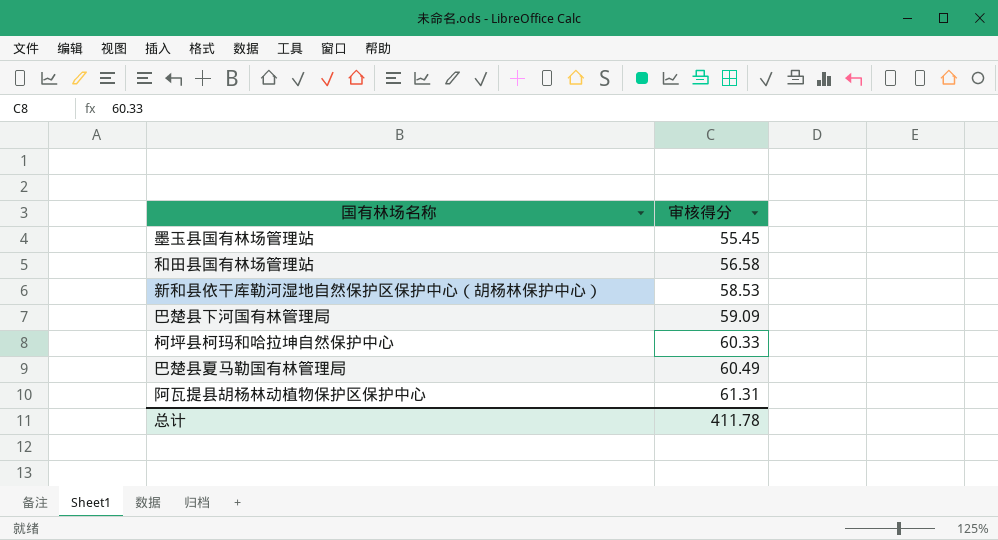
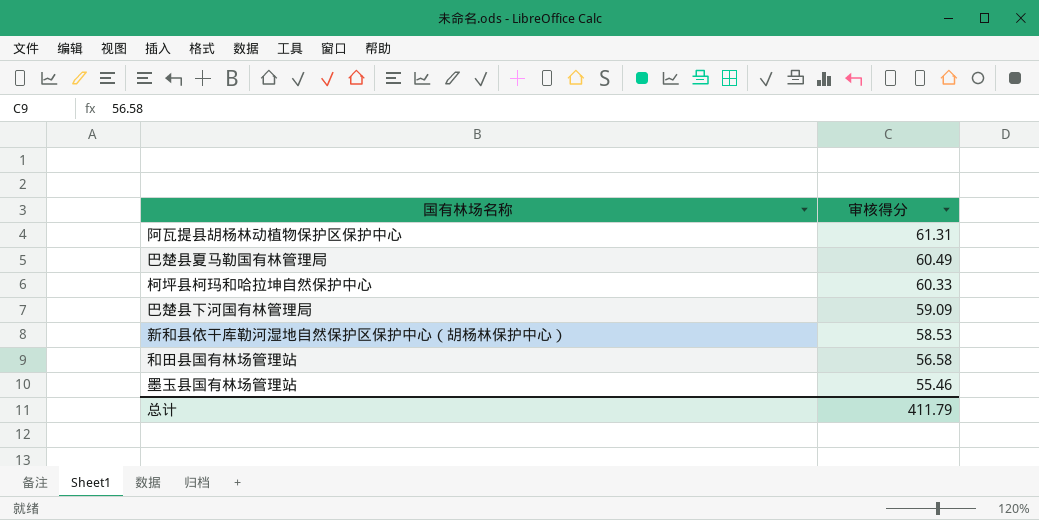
row order: 审核得分 ascending -> 审核得分 descending
墨玉县国有林场管理站 | 审核得分: 55.45 -> 55.46
总计 | 审核得分: 411.78 -> 411.79

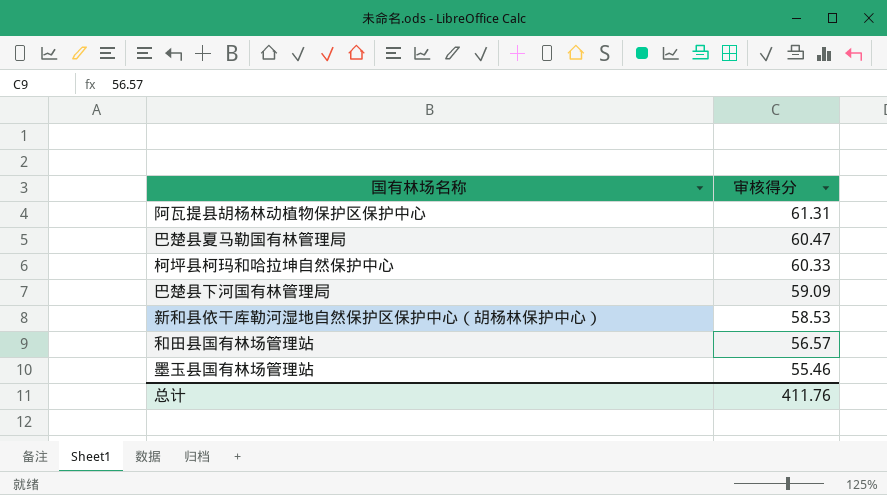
巴楚县夏马勒国有林管理局 | 审核得分: 60.49 -> 60.47
和田县国有林场管理站 | 审核得分: 56.58 -> 56.57
总计 | 审核得分: 411.79 -> 411.76

